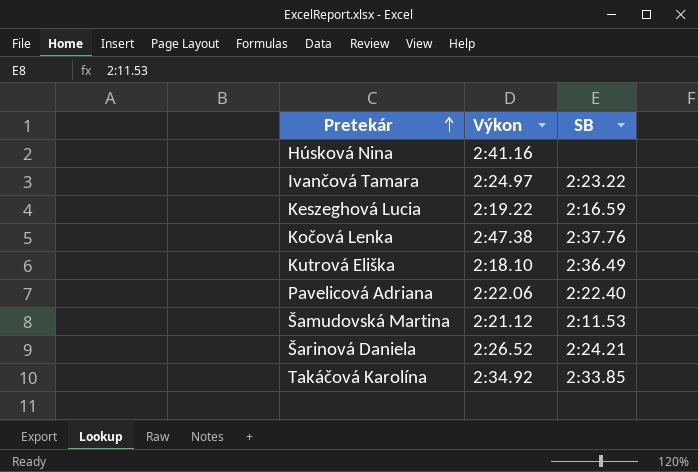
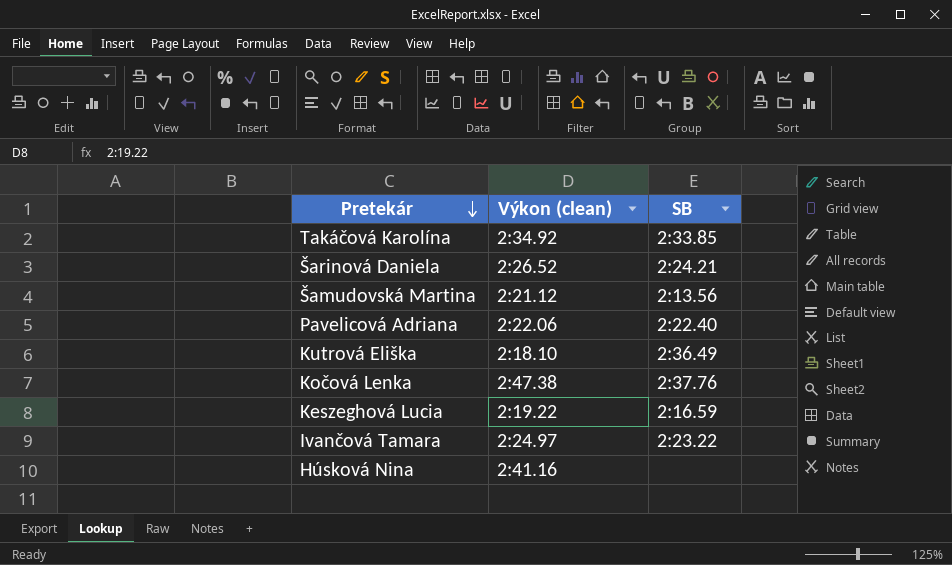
row order: Pretekár ascending -> Pretekár descending
column name: Výkon -> Výkon (clean)
Šamudovská Martina | SB: 2:11.53 -> 2:13.56

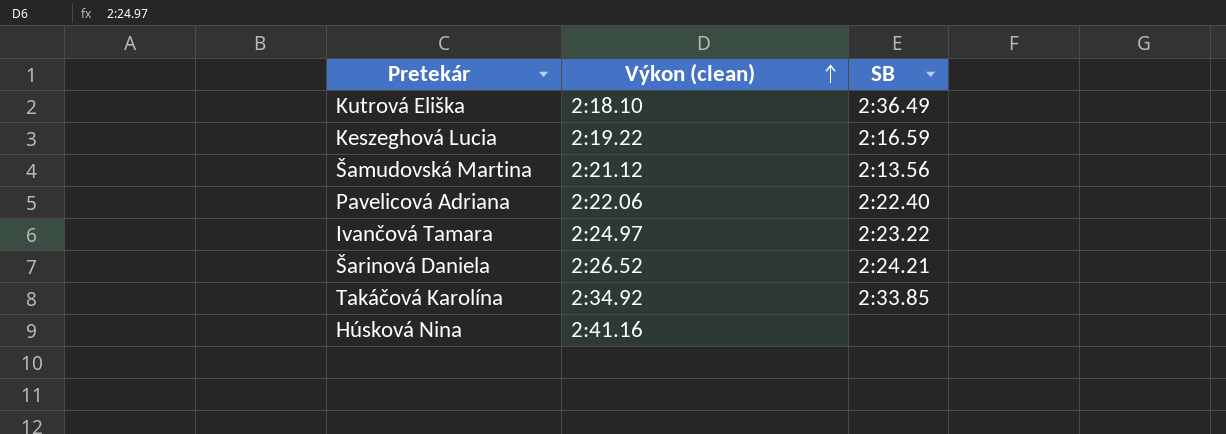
row order: Pretekár descending -> Výkon (clean) ascending
row Kočová Lenka: 2:47.38 | 2:37.76 -> none

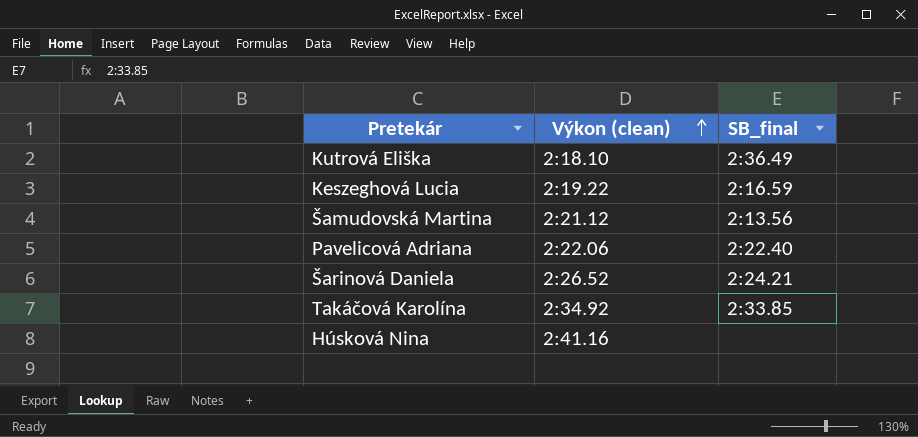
column name: SB -> SB_final
row Ivančová Tamara: 2:24.97 | 2:23.22 -> none

